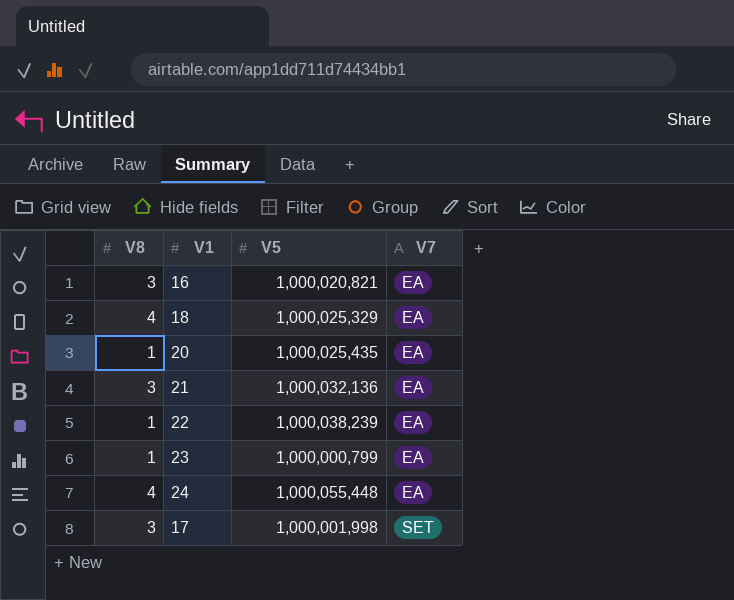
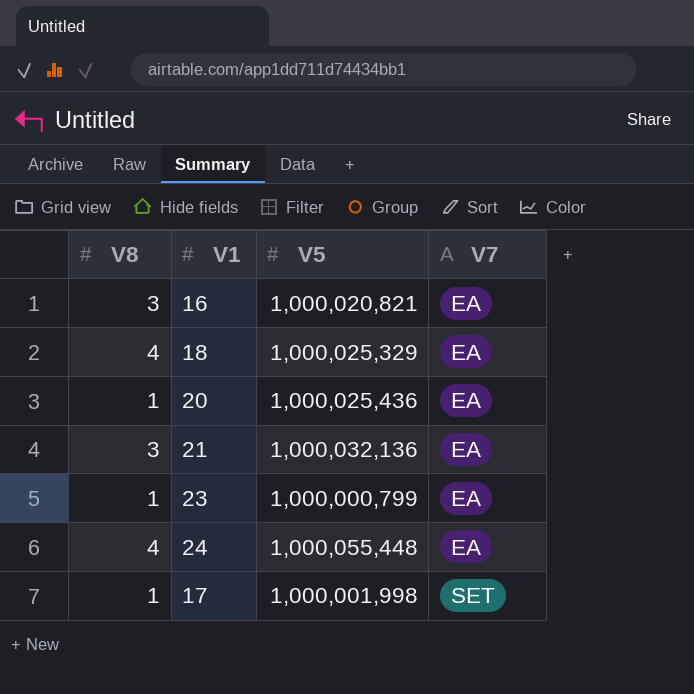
row 22: 1 | 1,000,038,239 | EA -> none
20 | V5: 1,000,025,435 -> 1,000,025,436
17 | V8: 3 -> 1

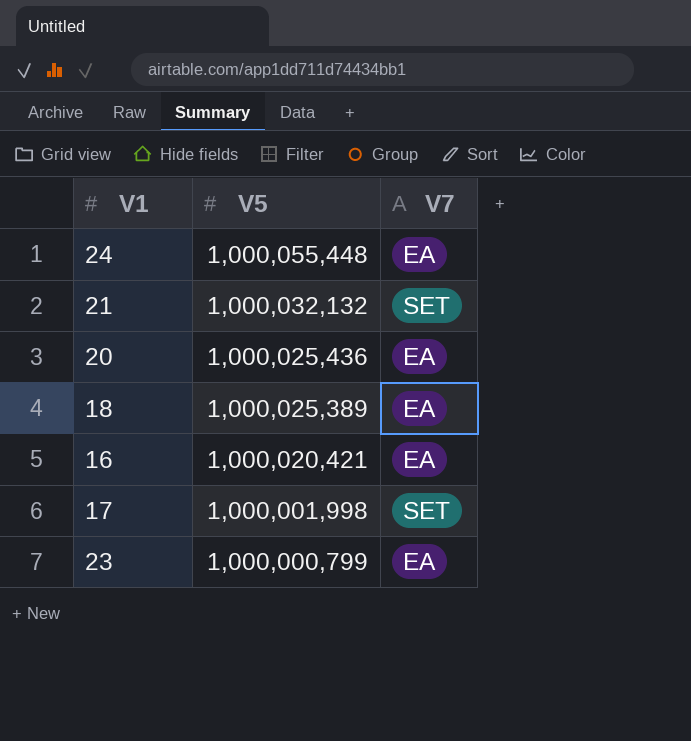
row order: V7 ascending -> V5 descending
column V8 | position: 1 -> none
21 | V5: 1,000,032,136 -> 1,000,032,132
21 | V7: EA -> SET
18 | V5: 1,000,025,329 -> 1,000,025,389
16 | V5: 1,000,020,821 -> 1,000,020,421

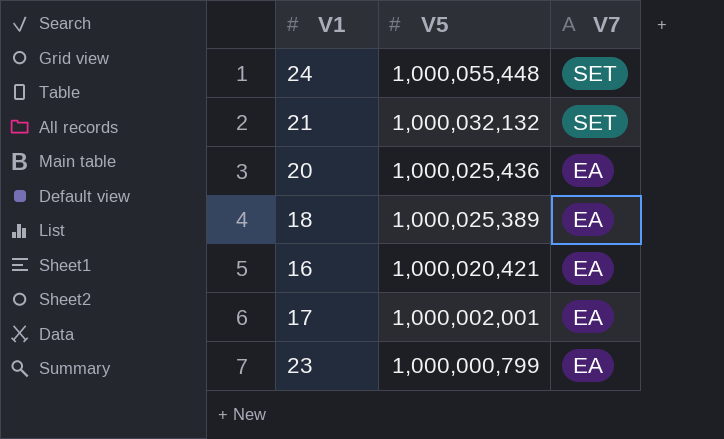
24 | V7: EA -> SET
17 | V5: 1,000,001,998 -> 1,000,002,001
17 | V7: SET -> EA

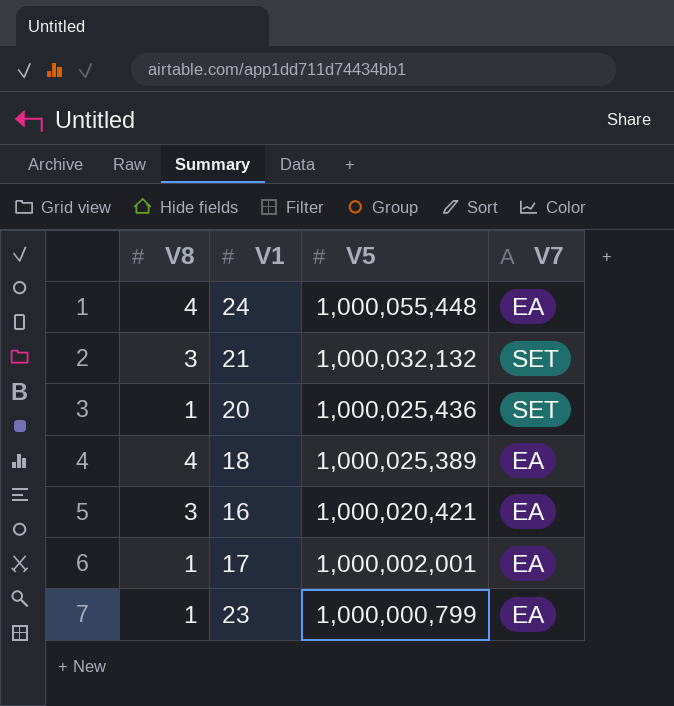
column V8 | position: none -> 1
24 | V7: SET -> EA
20 | V7: EA -> SET

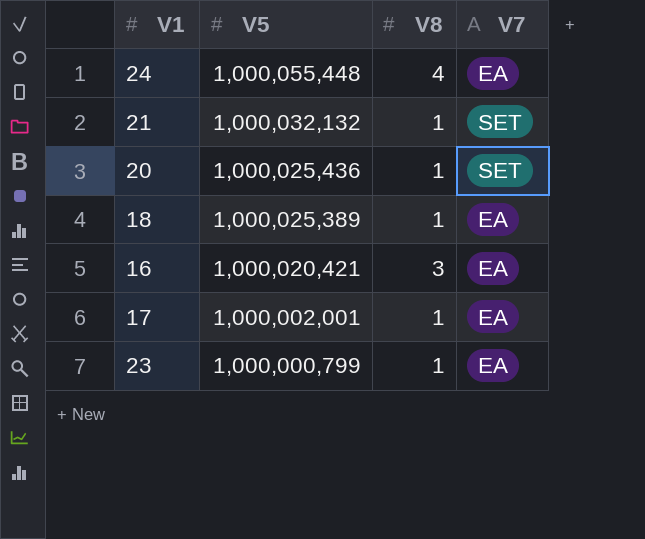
column V8 | position: 1 -> 3
21 | V8: 3 -> 1
18 | V8: 4 -> 1

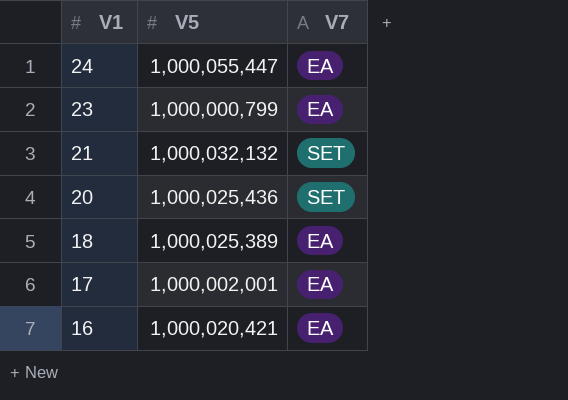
row order: V5 descending -> V1 descending
column V8 | position: 3 -> none
24 | V5: 1,000,055,448 -> 1,000,055,447

